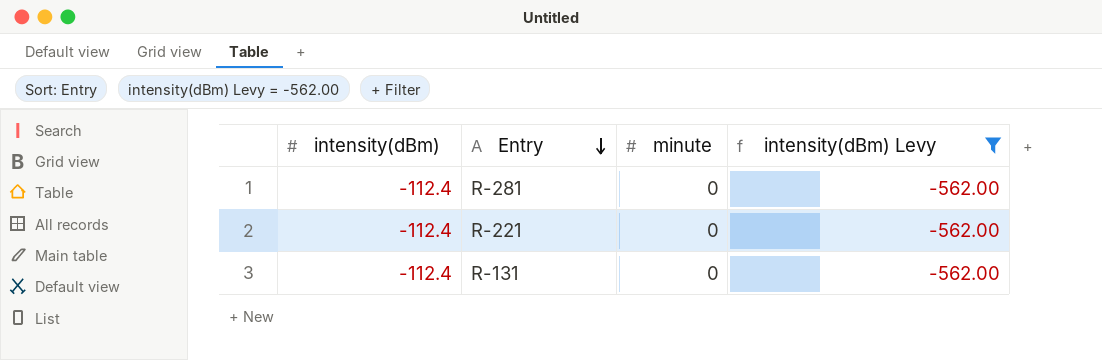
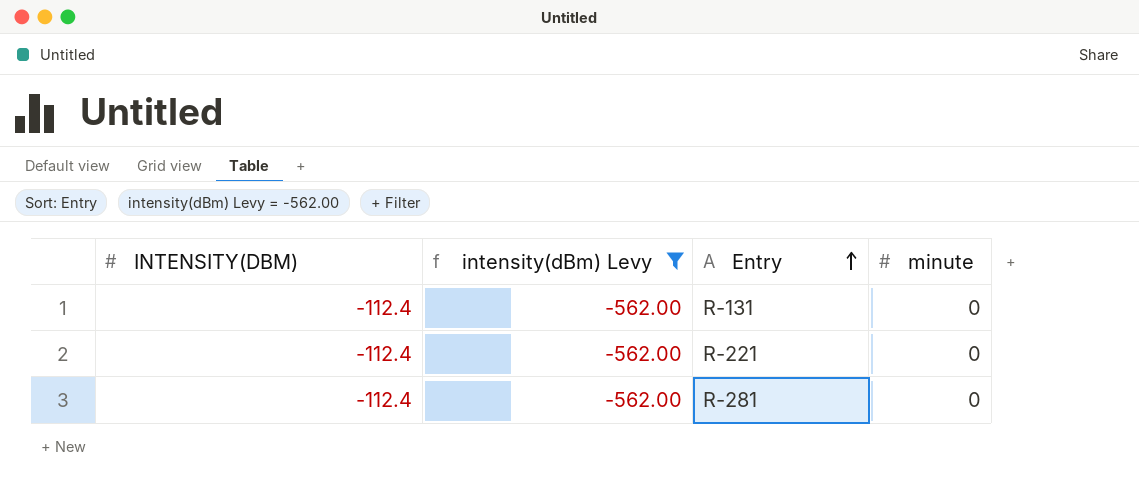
row order: Entry descending -> Entry ascending
column name: intensity(dBm) -> INTENSITY(DBM)
column intensity(dBm) Levy | position: 4 -> 2

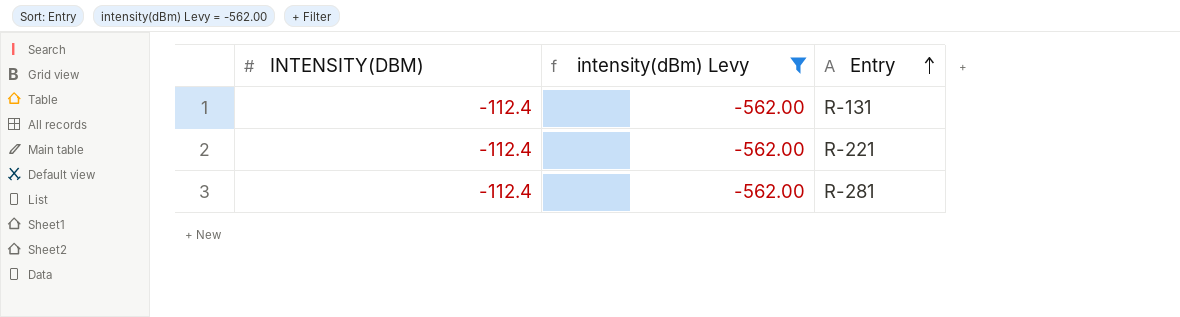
column minute | position: 4 -> none

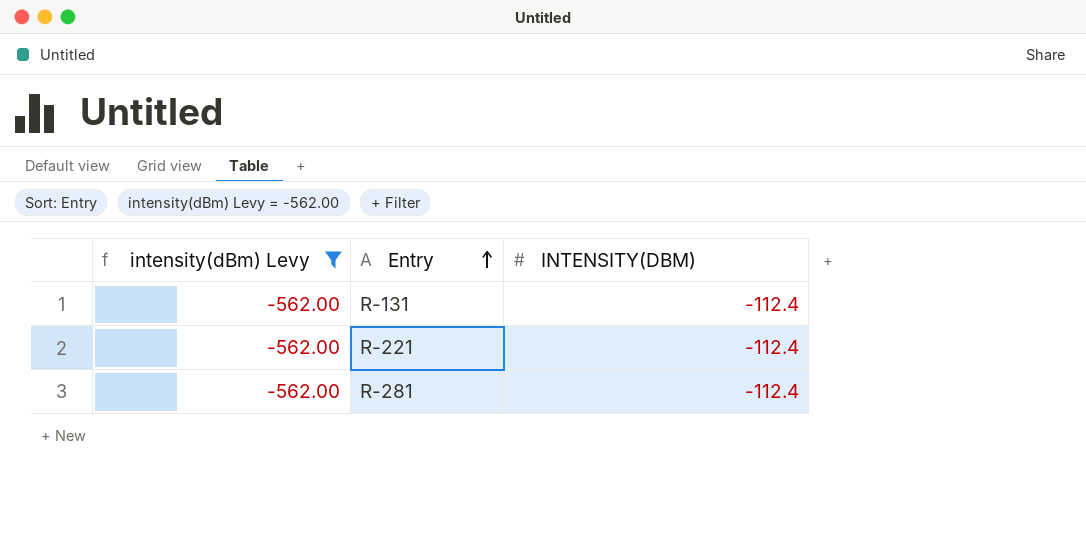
column INTENSITY(DBM) | position: 1 -> 3

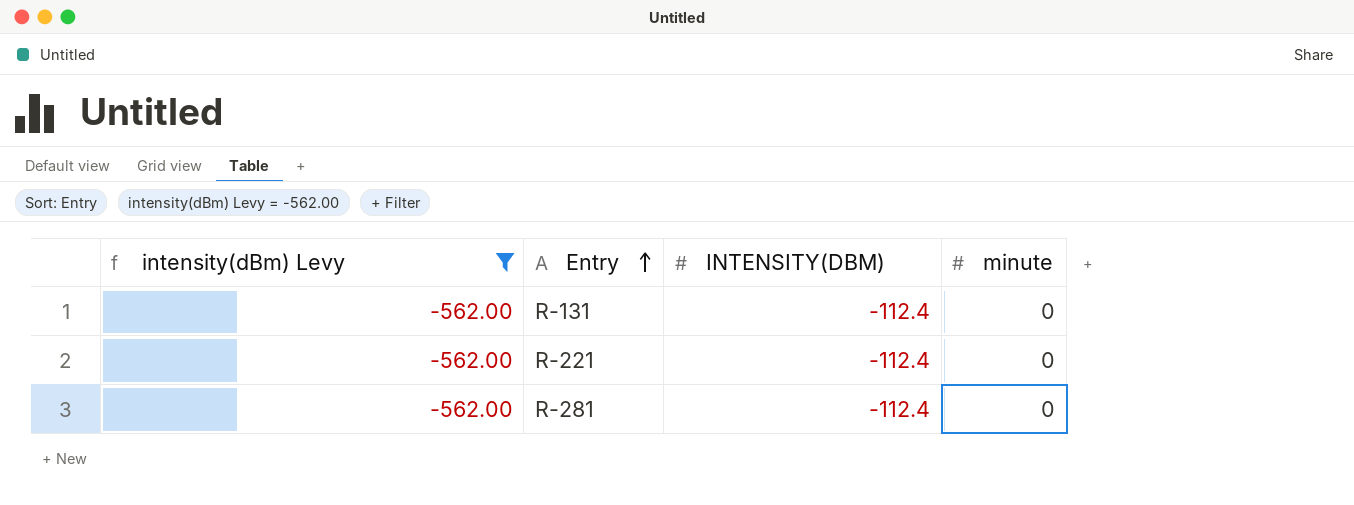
column minute | position: none -> 4

